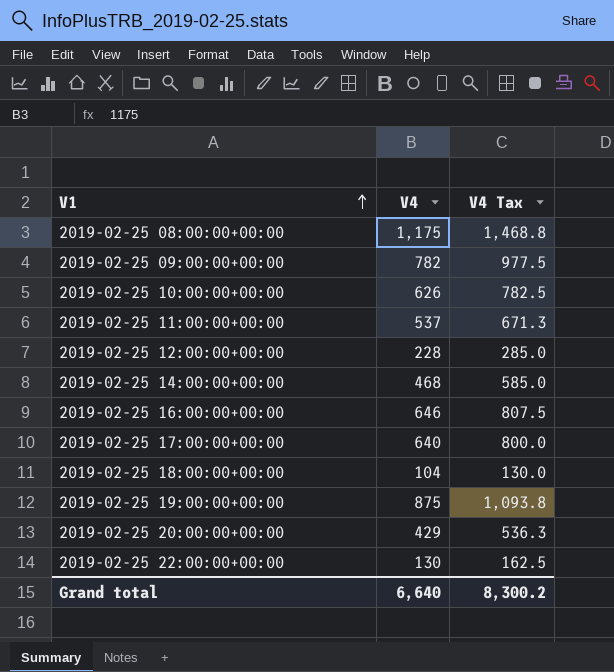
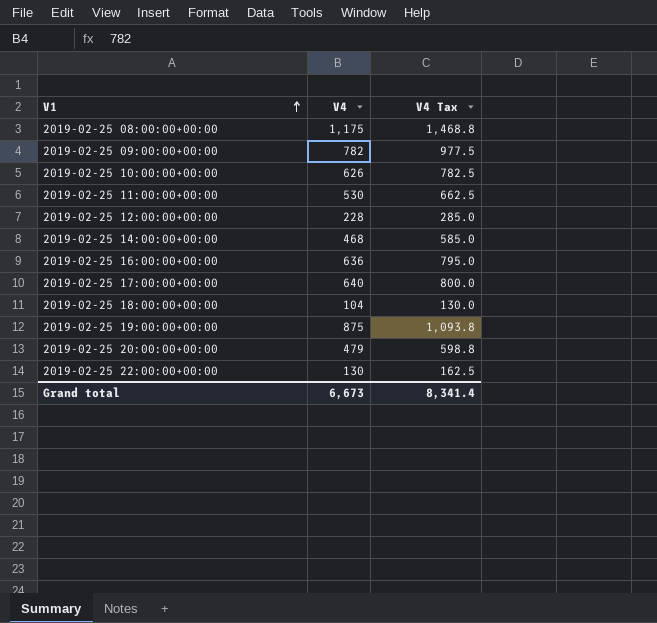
2019-02-25 11:00:00+00:00 | V4: 537 -> 530
2019-02-25 11:00:00+00:00 | V4 Tax: 671.3 -> 662.5
2019-02-25 16:00:00+00:00 | V4: 646 -> 636
2019-02-25 16:00:00+00:00 | V4 Tax: 807.5 -> 795.0
2019-02-25 20:00:00+00:00 | V4: 429 -> 479
2019-02-25 20:00:00+00:00 | V4 Tax: 536.3 -> 598.8
Grand total | V4: 6,640 -> 6,673
Grand total | V4 Tax: 8,300.2 -> 8,341.4

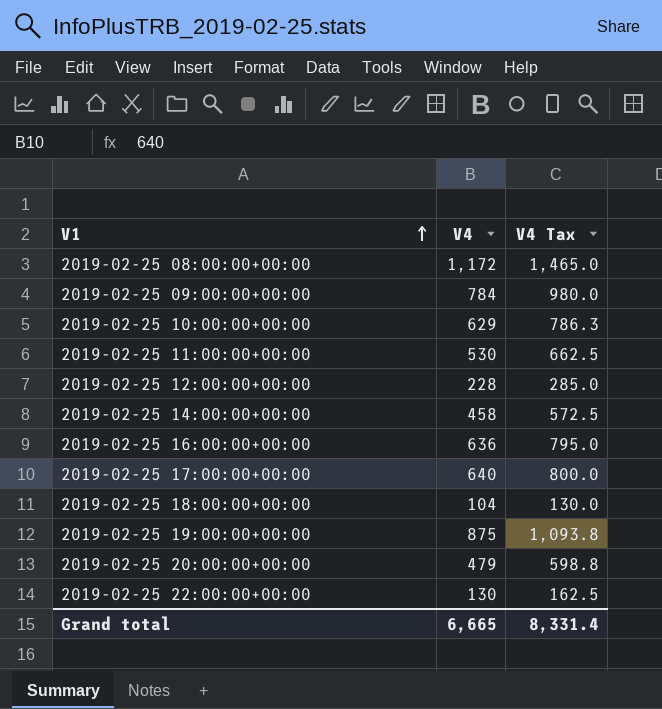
2019-02-25 08:00:00+00:00 | V4: 1,175 -> 1,172
2019-02-25 08:00:00+00:00 | V4 Tax: 1,468.8 -> 1,465.0
2019-02-25 09:00:00+00:00 | V4: 782 -> 784
2019-02-25 09:00:00+00:00 | V4 Tax: 977.5 -> 980.0
2019-02-25 10:00:00+00:00 | V4: 626 -> 629
2019-02-25 10:00:00+00:00 | V4 Tax: 782.5 -> 786.3
2019-02-25 14:00:00+00:00 | V4: 468 -> 458
2019-02-25 14:00:00+00:00 | V4 Tax: 585.0 -> 572.5
Grand total | V4: 6,673 -> 6,665
Grand total | V4 Tax: 8,341.4 -> 8,331.4

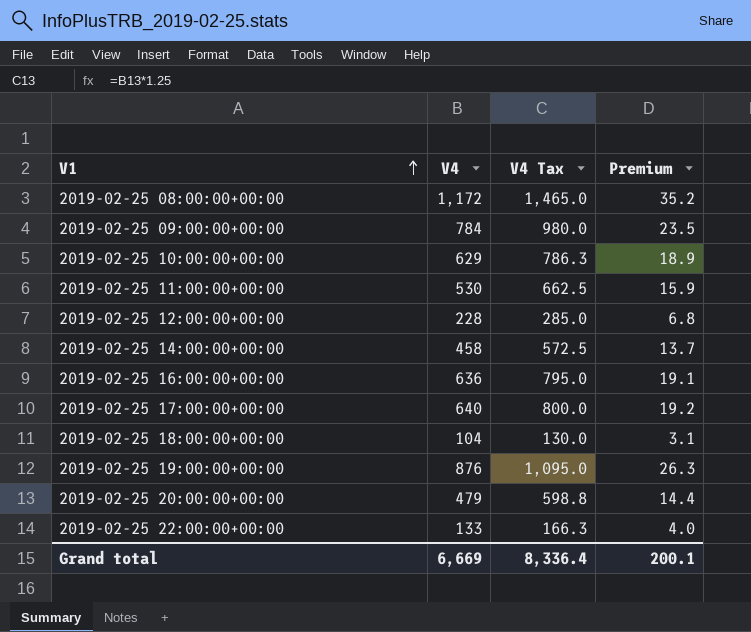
column Premium | formula: none -> [V4] * 0.03
2019-02-25 19:00:00+00:00 | V4: 875 -> 876
2019-02-25 19:00:00+00:00 | V4 Tax: 1,093.8 -> 1,095.0
2019-02-25 22:00:00+00:00 | V4: 130 -> 133
2019-02-25 22:00:00+00:00 | V4 Tax: 162.5 -> 166.3
Grand total | V4: 6,665 -> 6,669
Grand total | V4 Tax: 8,331.4 -> 8,336.4

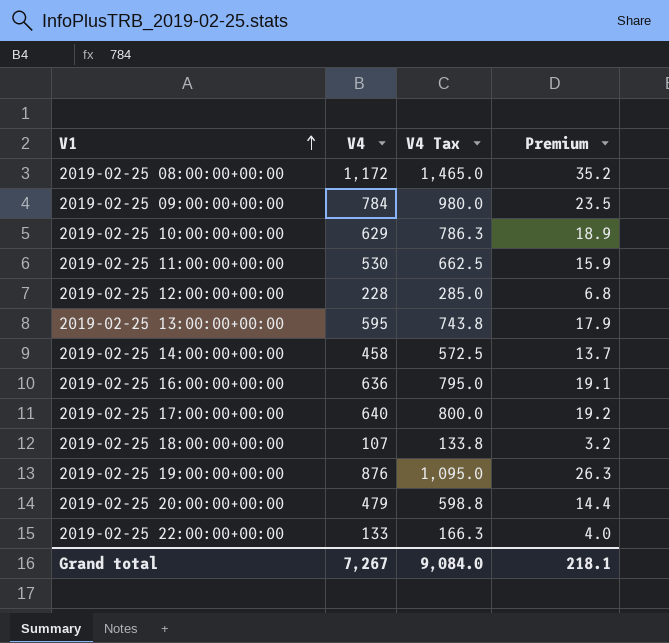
row 2019-02-25 13:00:00+00:00: none -> 595 | 743.8 | 17.9
2019-02-25 18:00:00+00:00 | V4: 104 -> 107
2019-02-25 18:00:00+00:00 | V4 Tax: 130.0 -> 133.8
2019-02-25 18:00:00+00:00 | Premium: 3.1 -> 3.2
Grand total | V4: 6,669 -> 7,267
Grand total | V4 Tax: 8,336.4 -> 9,084.0
Grand total | Premium: 200.1 -> 218.1

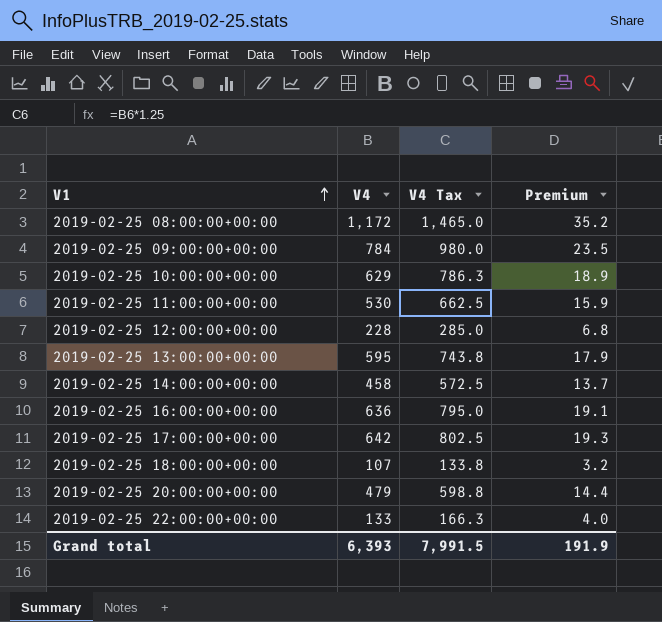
row 2019-02-25 19:00:00+00:00: 876 | 1,095.0 | 26.3 -> none
2019-02-25 17:00:00+00:00 | V4: 640 -> 642
2019-02-25 17:00:00+00:00 | V4 Tax: 800.0 -> 802.5
2019-02-25 17:00:00+00:00 | Premium: 19.2 -> 19.3
Grand total | V4: 7,267 -> 6,393
Grand total | V4 Tax: 9,084.0 -> 7,991.5
Grand total | Premium: 218.1 -> 191.9

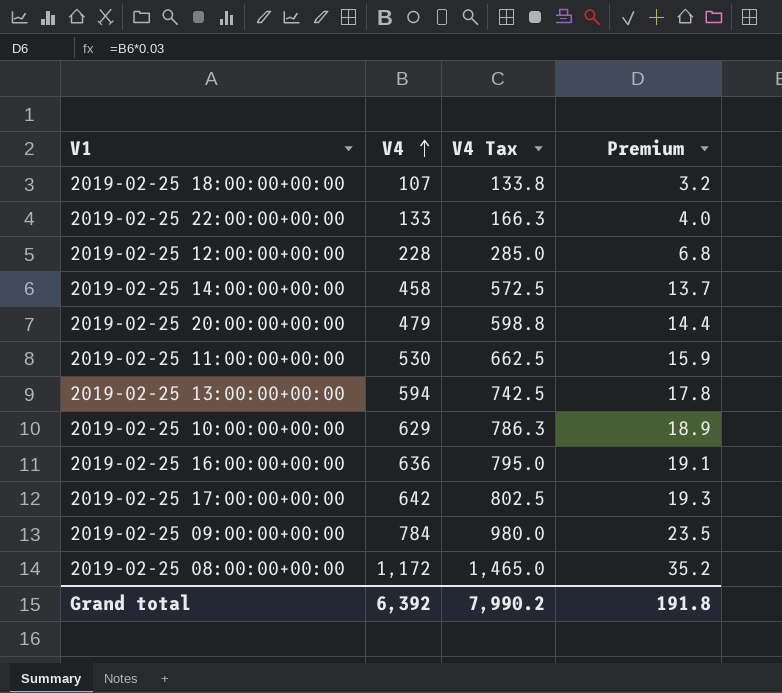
row order: V1 ascending -> V4 ascending
2019-02-25 13:00:00+00:00 | V4: 595 -> 594
2019-02-25 13:00:00+00:00 | V4 Tax: 743.8 -> 742.5
2019-02-25 13:00:00+00:00 | Premium: 17.9 -> 17.8
Grand total | V4: 6,393 -> 6,392
Grand total | V4 Tax: 7,991.5 -> 7,990.2
Grand total | Premium: 191.9 -> 191.8

